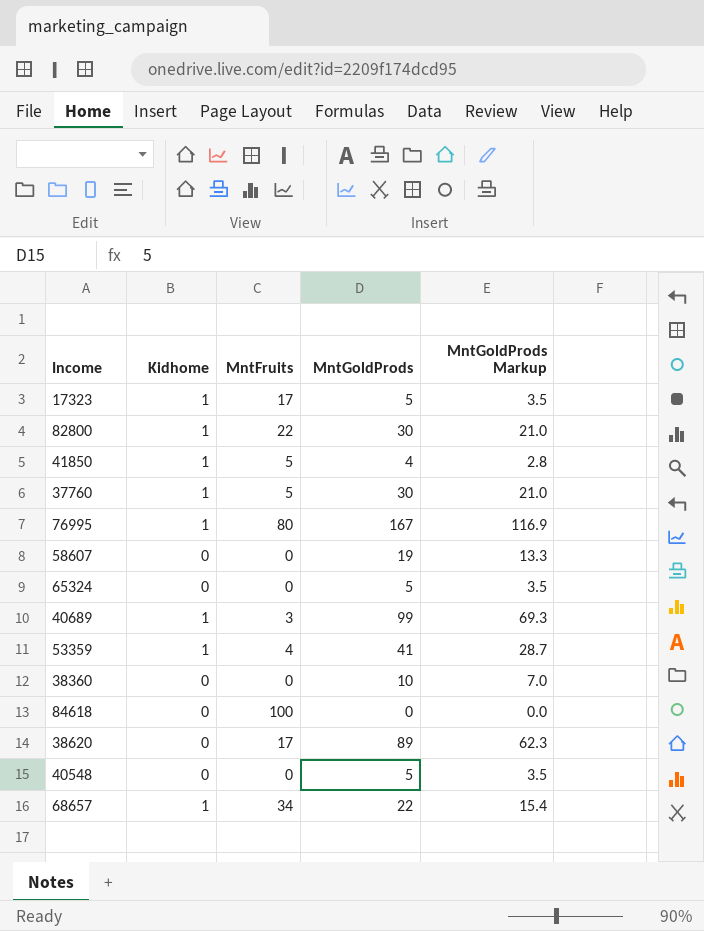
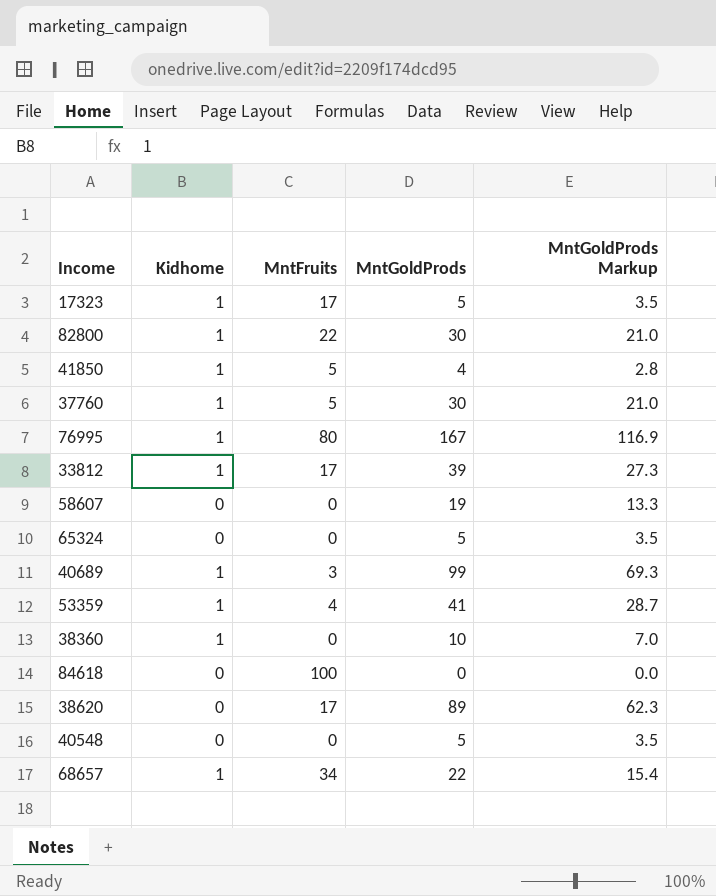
row 33812: none -> 1 | 17 | 39 | 27.3
38360 | Kidhome: 0 -> 1

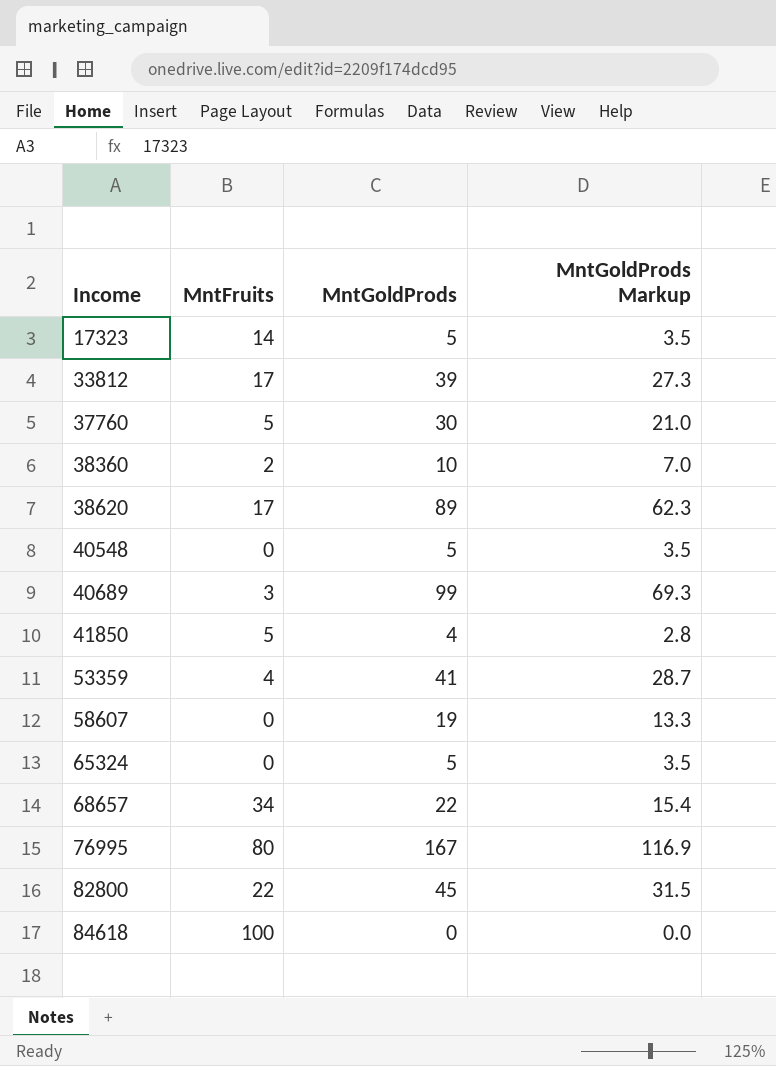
row order: none -> Income ascending
column Kidhome | position: 2 -> none
17323 | MntFruits: 17 -> 14
38360 | MntFruits: 0 -> 2
82800 | MntGoldProds: 30 -> 45
82800 | MntGoldProds Markup: 21.0 -> 31.5

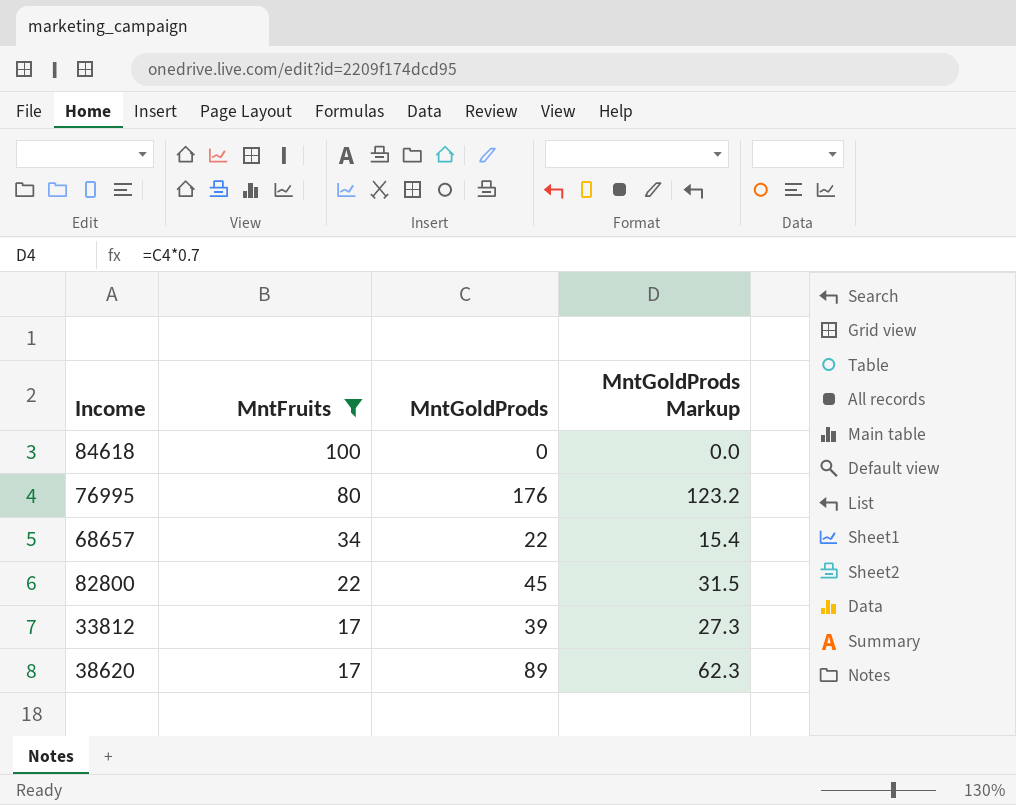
filter: none -> MntFruits >= 17
row order: Income ascending -> MntFruits descending
76995 | MntGoldProds: 167 -> 176
76995 | MntGoldProds Markup: 116.9 -> 123.2

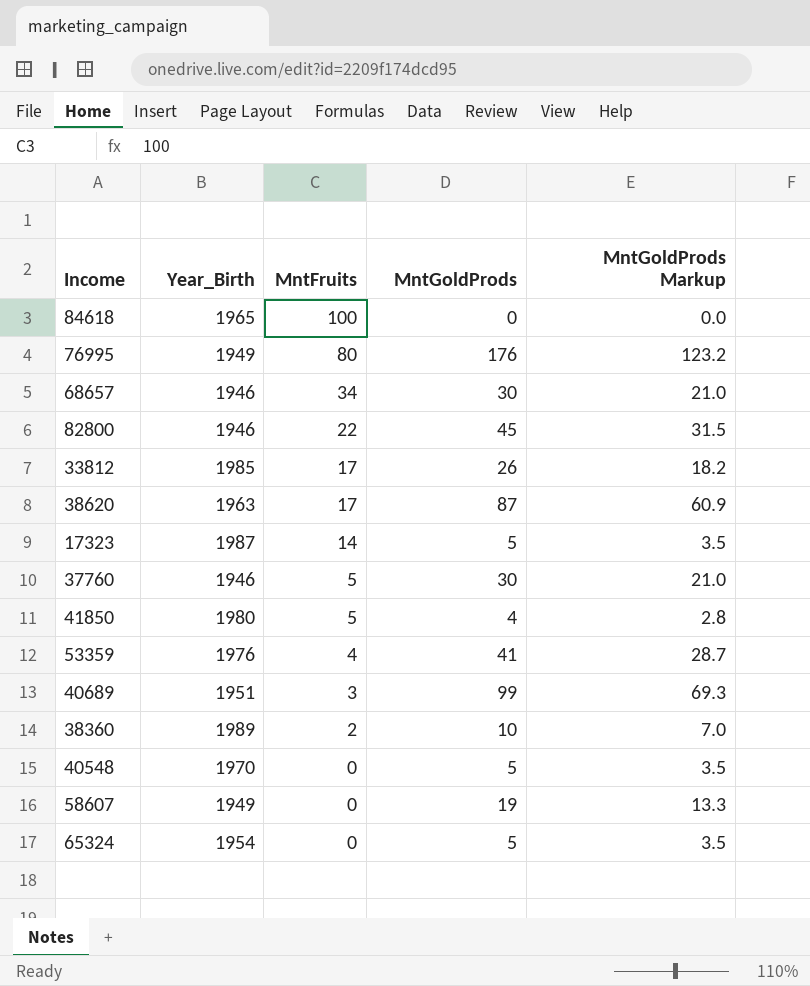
filter: MntFruits >= 17 -> none
column Year_Birth | position: none -> 2
68657 | MntGoldProds: 22 -> 30
68657 | MntGoldProds Markup: 15.4 -> 21.0
33812 | MntGoldProds: 39 -> 26
33812 | MntGoldProds Markup: 27.3 -> 18.2
38620 | MntGoldProds: 89 -> 87
38620 | MntGoldProds Markup: 62.3 -> 60.9

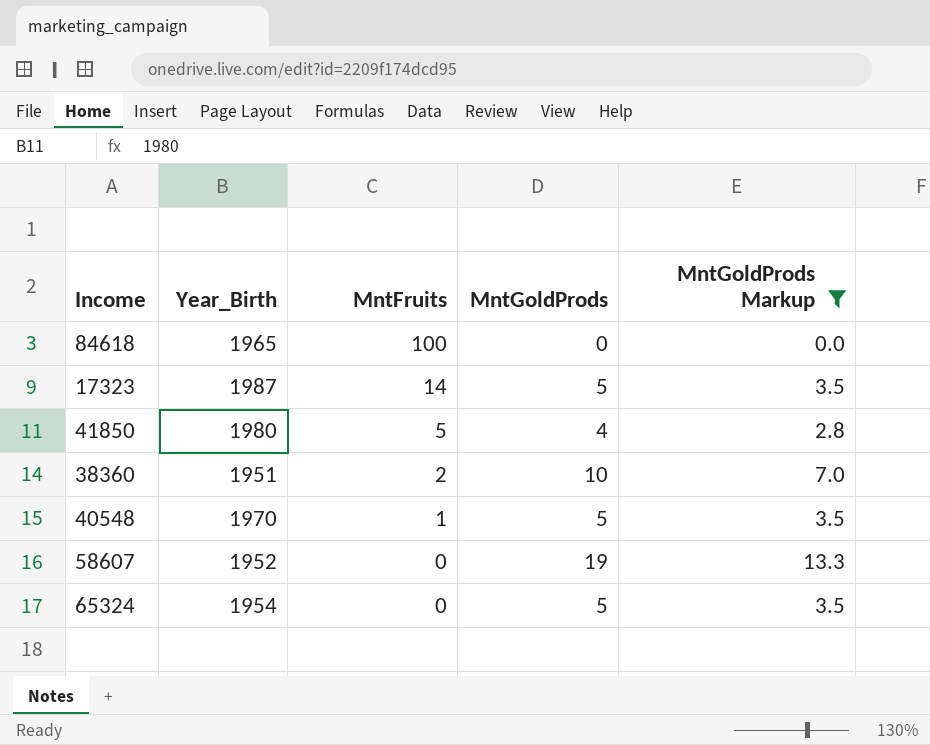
filter: none -> MntGoldProds Markup <= 13.3
38360 | Year_Birth: 1989 -> 1951
40548 | MntFruits: 0 -> 1
58607 | Year_Birth: 1949 -> 1952

